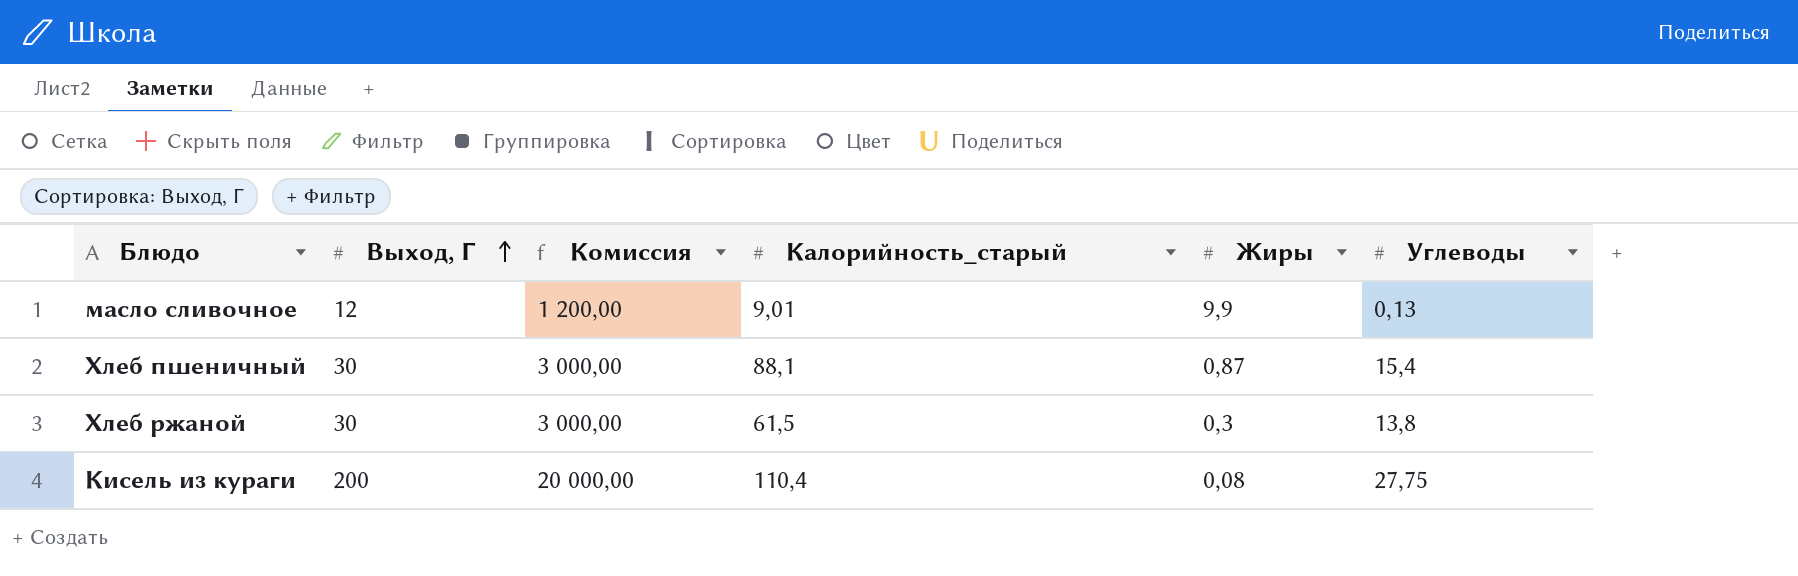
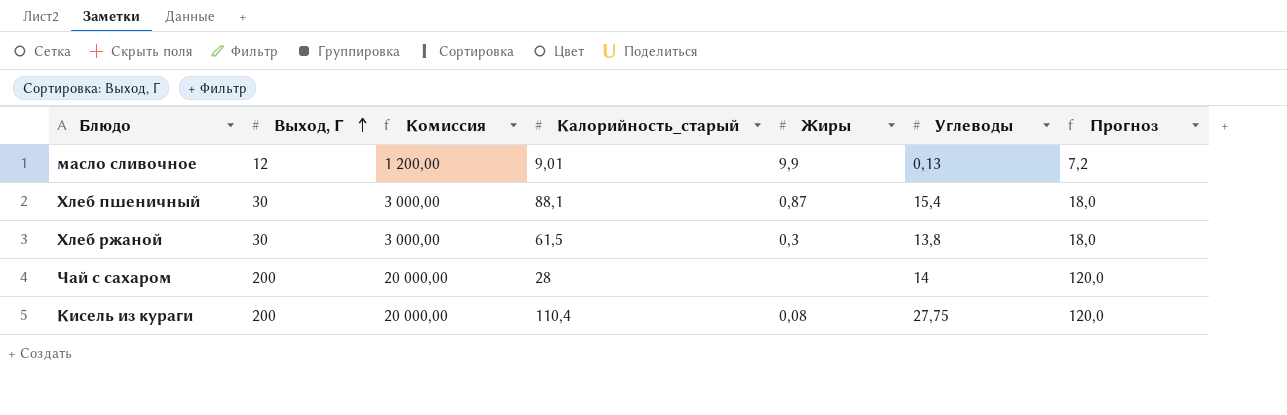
column Прогноз | formula: none -> [Выход, Г] * 0,6
row Чай с сахаром: none -> 200 | 20 000,00 | 28 | none | 14 | 120,0

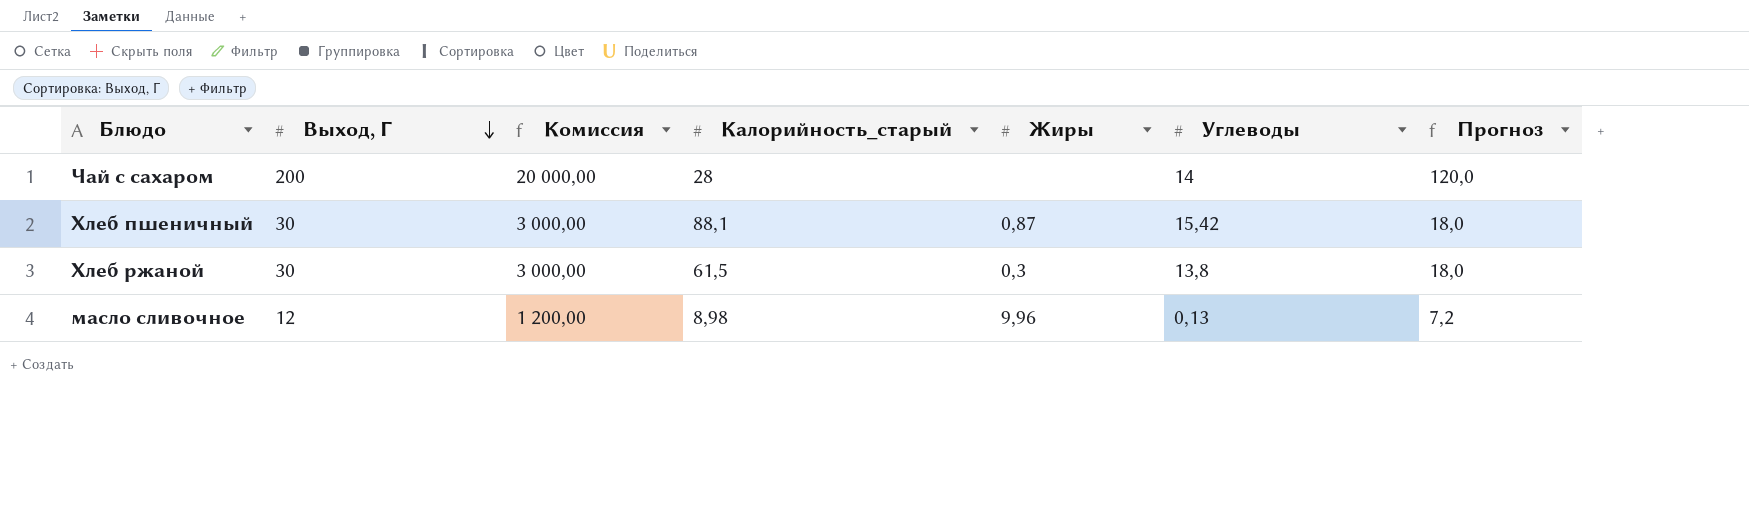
row order: Выход, Г ascending -> Выход, Г descending
row Кисель из кураги: 200 | 20 000,00 | 110,4 | 0,08 | 27,75 | 120,0 -> none
Хлеб пшеничный | Углеводы: 15,4 -> 15,42
масло сливочное | Калорийность_старый: 9,01 -> 8,98
масло сливочное | Жиры: 9,9 -> 9,96

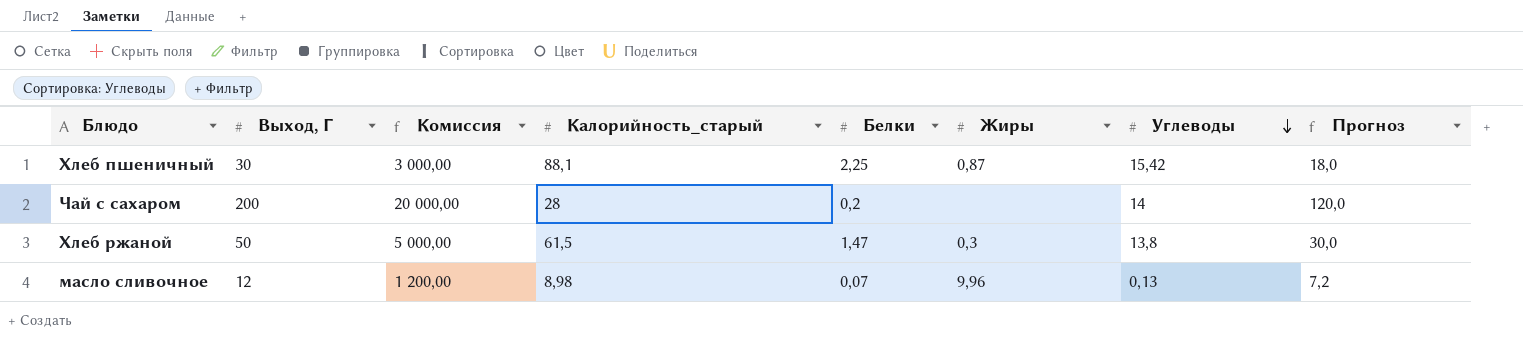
row order: Выход, Г descending -> Углеводы descending
column Белки | position: none -> 5
Хлеб ржаной | Выход, Г: 30 -> 50
Хлеб ржаной | Комиссия: 3 000,00 -> 5 000,00
Хлеб ржаной | Прогноз: 18,0 -> 30,0

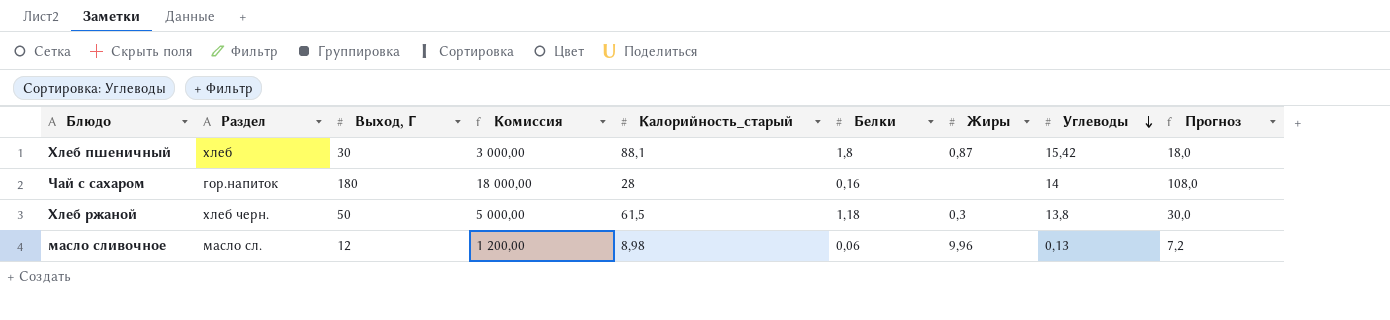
column Раздел | position: none -> 2
Хлеб пшеничный | Белки: 2,25 -> 1,8
Чай с сахаром | Выход, Г: 200 -> 180
Чай с сахаром | Комиссия: 20 000,00 -> 18 000,00
Чай с сахаром | Белки: 0,2 -> 0,16
Чай с сахаром | Прогноз: 120,0 -> 108,0
Хлеб ржаной | Белки: 1,47 -> 1,18
масло сливочное | Белки: 0,07 -> 0,06

